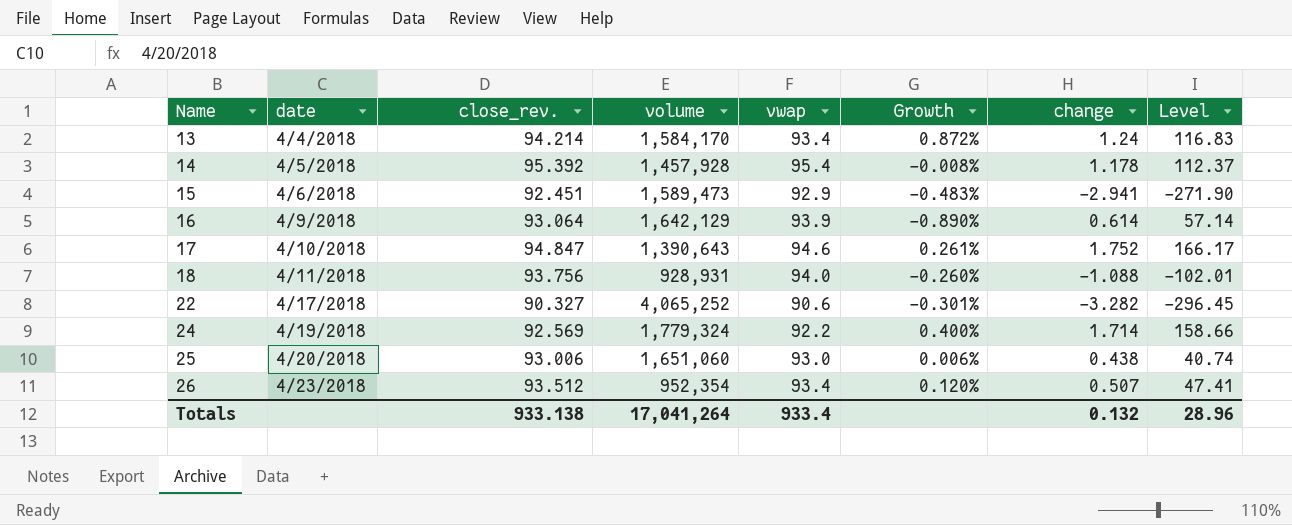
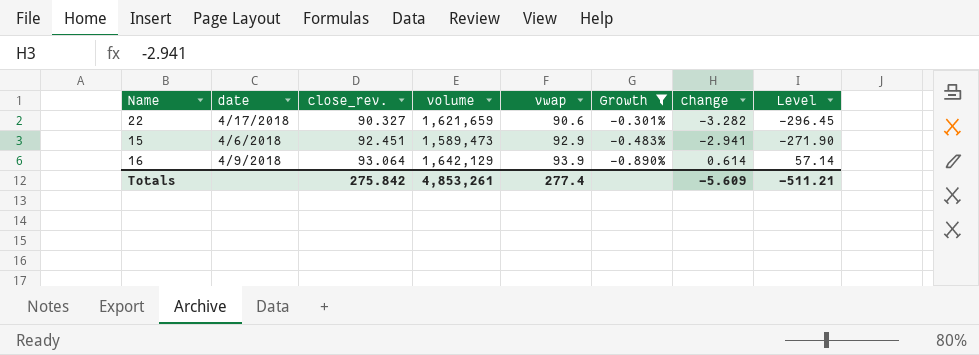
filter: none -> Growth <= -0.301%
row order: Name ascending -> close_rev. ascending
22 | volume: 4,065,252 -> 1,621,659
Totals | close_rev.: 933.138 -> 275.842
Totals | volume: 17,041,264 -> 4,853,261
Totals | vwap: 933.4 -> 277.4
Totals | change: 0.132 -> -5.609
Totals | Level: 28.96 -> -511.21

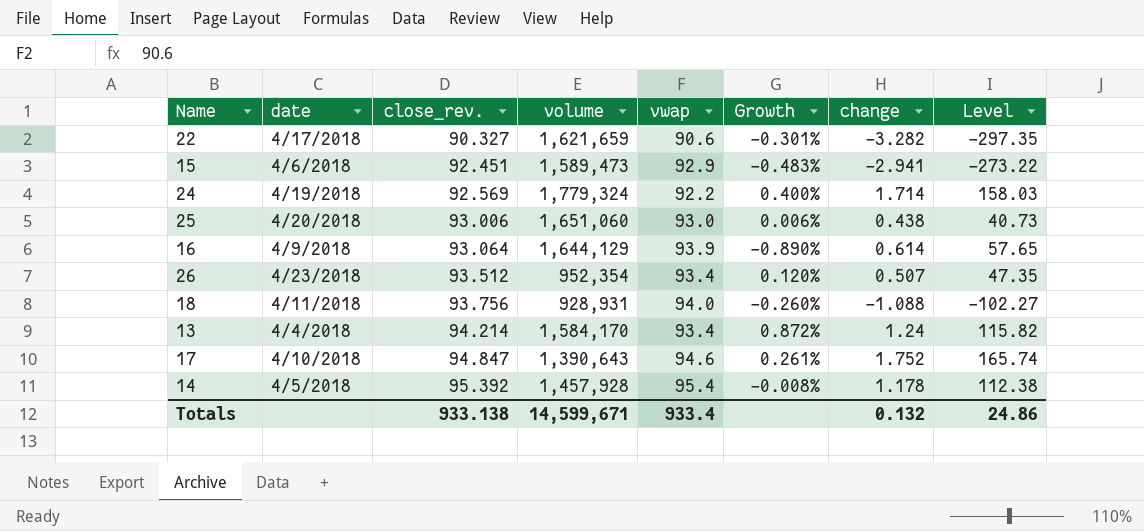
filter: Growth <= -0.301% -> none
column Level | formula: [close_rev.] * [change] -> [vwap] * [change]
16 | volume: 1,642,129 -> 1,644,129
Totals | close_rev.: 275.842 -> 933.138
Totals | volume: 4,853,261 -> 14,599,671
Totals | vwap: 277.4 -> 933.4
Totals | change: -5.609 -> 0.132
Totals | Level: -511.21 -> 24.86

